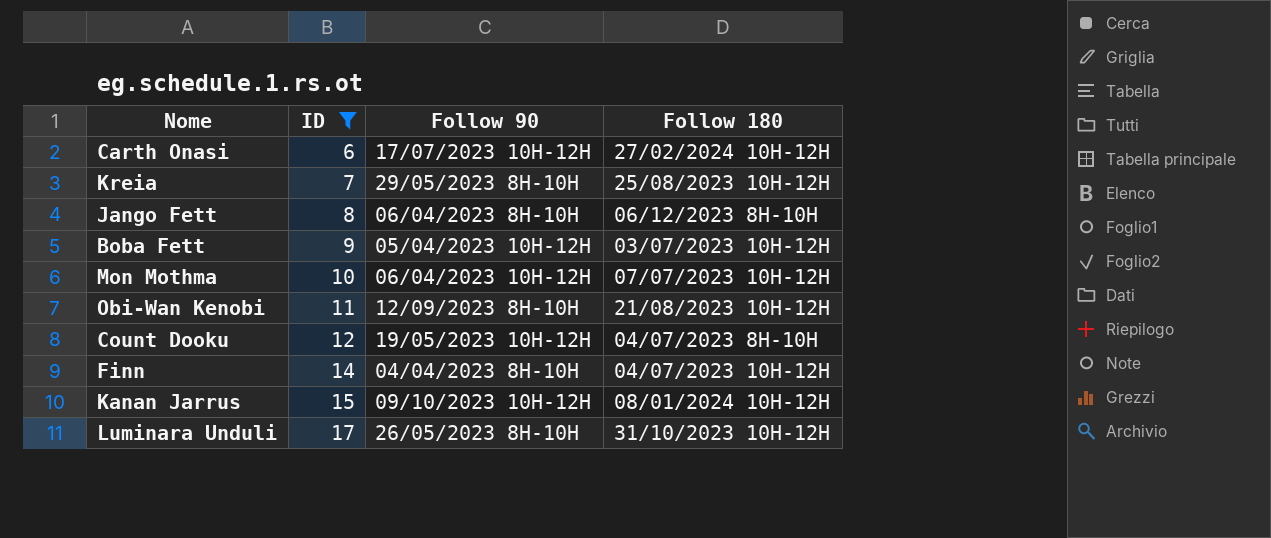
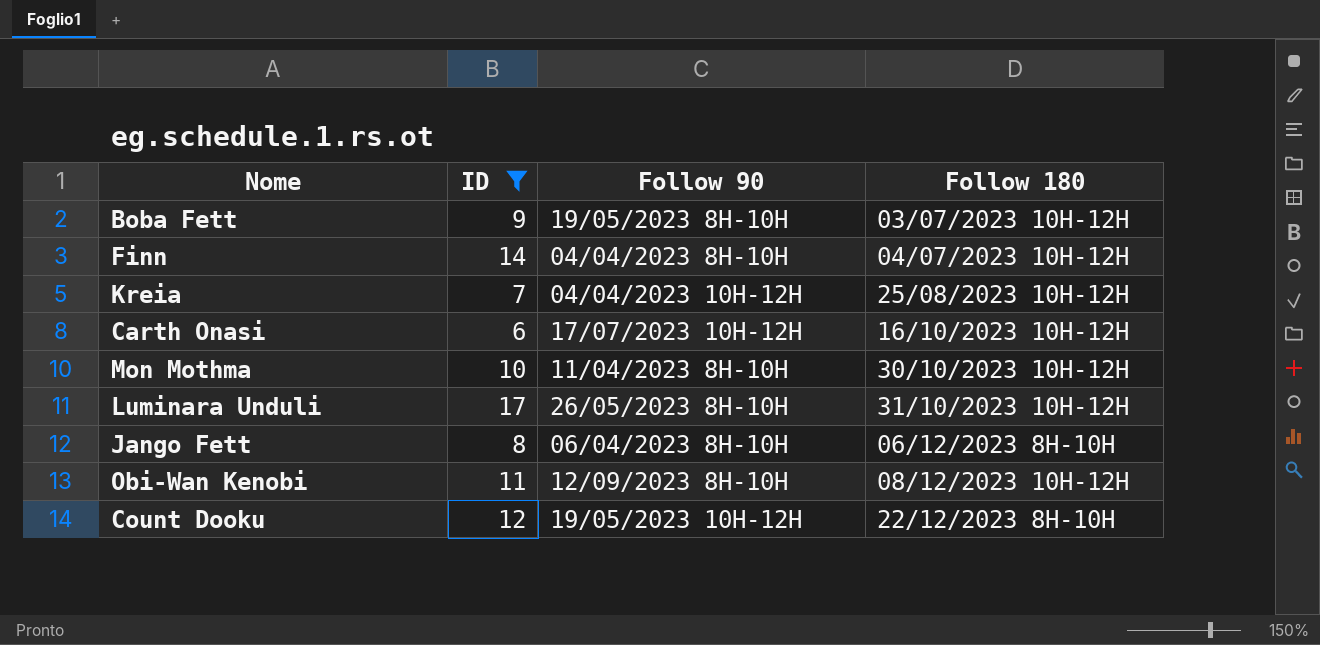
row order: ID ascending -> Follow 180 ascending
row Kanan Jarrus: 15 | 09/10/2023 10H-12H | 08/01/2024 10H-12H -> none
Boba Fett | Follow 90: 05/04/2023 10H-12H -> 19/05/2023 8H-10H
Kreia | Follow 90: 29/05/2023 8H-10H -> 04/04/2023 10H-12H
Carth Onasi | Follow 180: 27/02/2024 10H-12H -> 16/10/2023 10H-12H
Mon Mothma | Follow 90: 06/04/2023 10H-12H -> 11/04/2023 8H-10H
Mon Mothma | Follow 180: 07/07/2023 10H-12H -> 30/10/2023 10H-12H
Obi-Wan Kenobi | Follow 180: 21/08/2023 10H-12H -> 08/12/2023 10H-12H
Count Dooku | Follow 180: 04/07/2023 8H-10H -> 22/12/2023 8H-10H

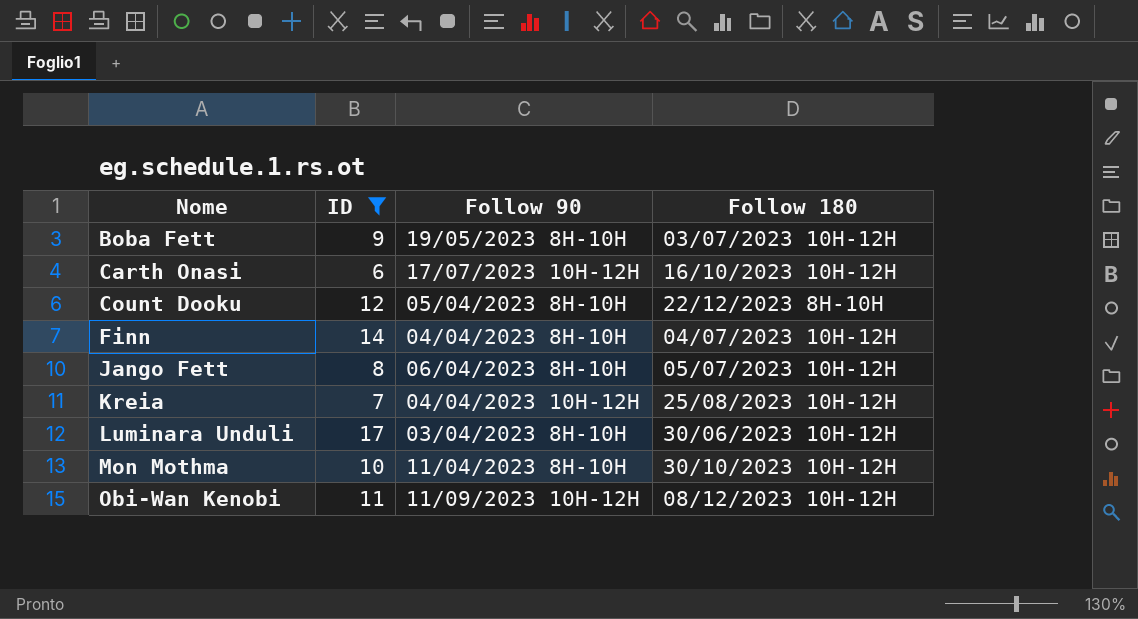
row order: Follow 180 ascending -> Nome ascending
Count Dooku | Follow 90: 19/05/2023 10H-12H -> 05/04/2023 8H-10H
Jango Fett | Follow 180: 06/12/2023 8H-10H -> 05/07/2023 10H-12H
Luminara Unduli | Follow 90: 26/05/2023 8H-10H -> 03/04/2023 8H-10H
Luminara Unduli | Follow 180: 31/10/2023 10H-12H -> 30/06/2023 10H-12H
Obi-Wan Kenobi | Follow 90: 12/09/2023 8H-10H -> 11/09/2023 10H-12H

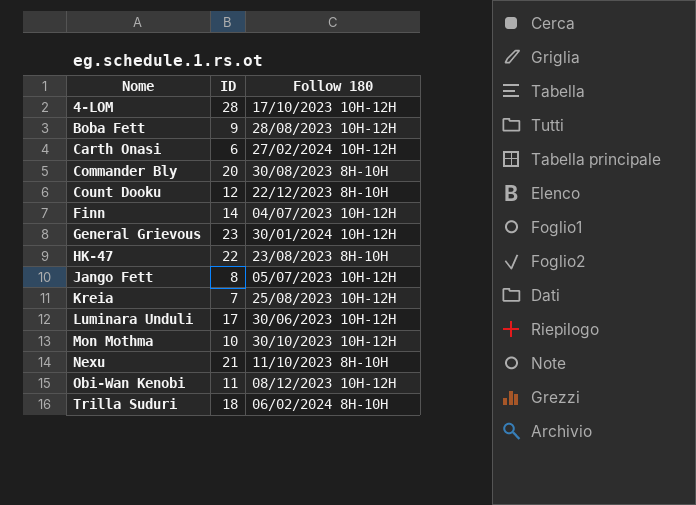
filter: ID <= 17 -> none
column Follow 90 | position: 3 -> none
Boba Fett | Follow 180: 03/07/2023 10H-12H -> 28/08/2023 10H-12H
Carth Onasi | Follow 180: 16/10/2023 10H-12H -> 27/02/2024 10H-12H

